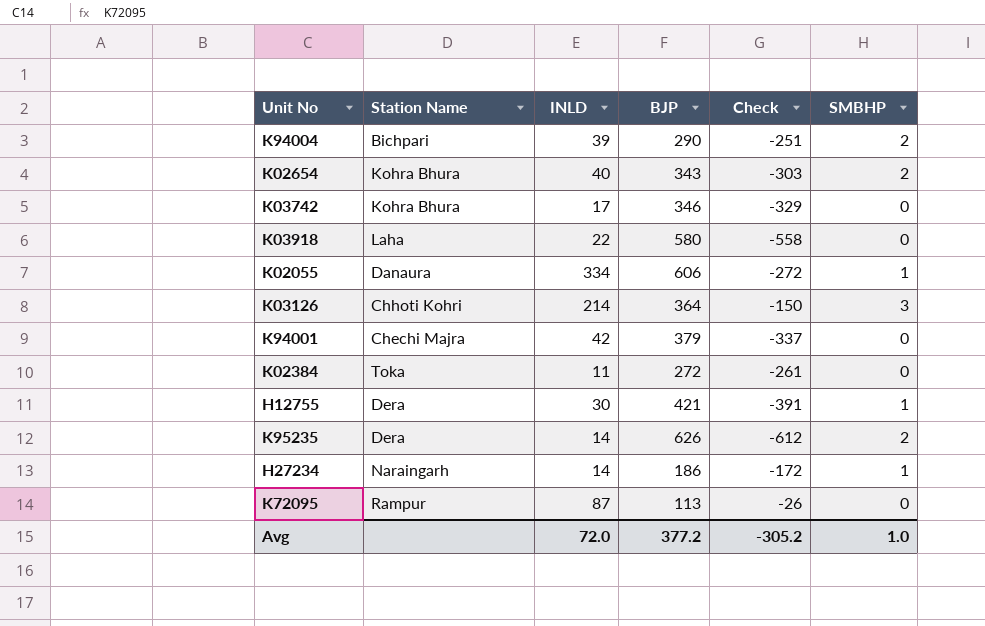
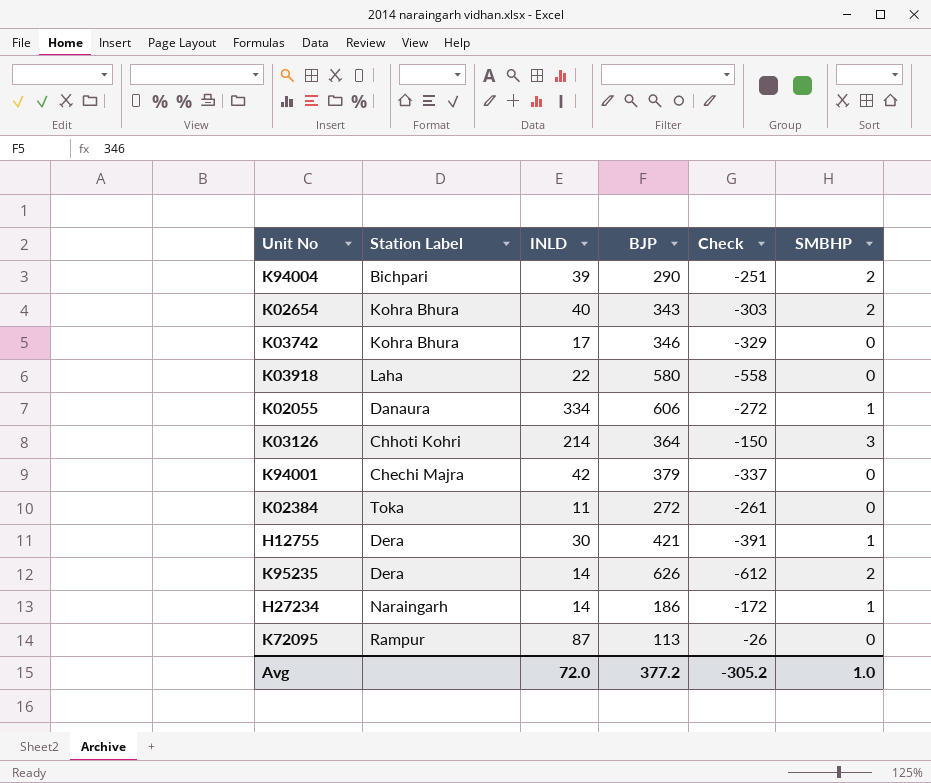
column name: Station Name -> Station Label

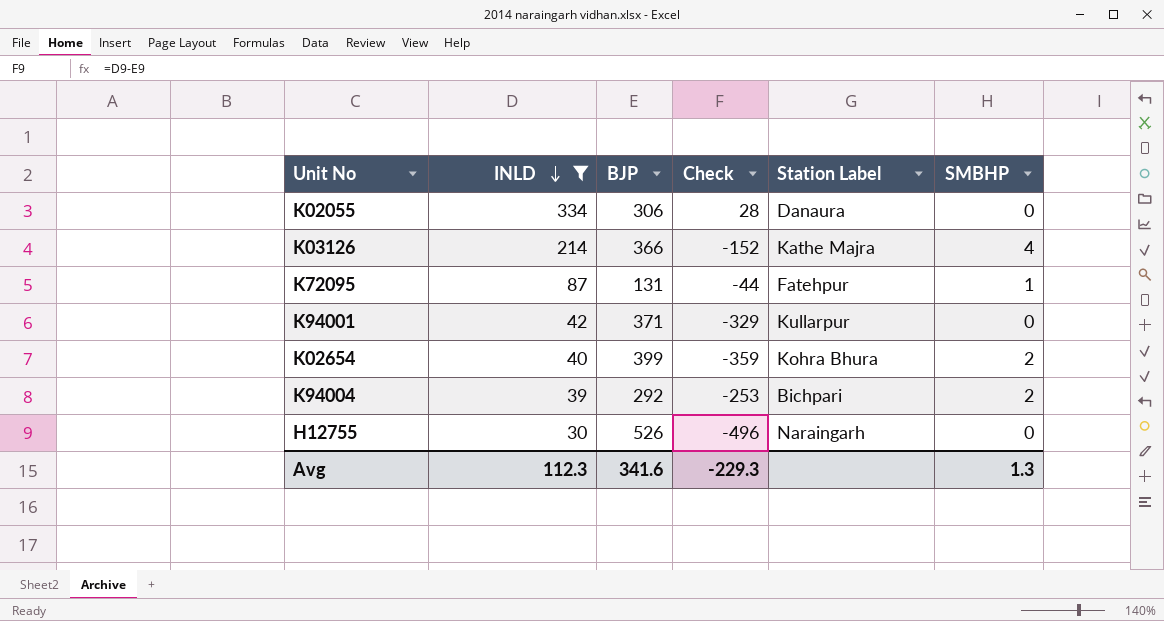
filter: none -> INLD >= 30
row order: none -> INLD descending
column Station Label | position: 2 -> 5
K02055 | BJP: 606 -> 306
K02055 | Check: -272 -> 28
K02055 | SMBHP: 1 -> 0
K03126 | BJP: 364 -> 366
K03126 | Check: -150 -> -152
K03126 | Station Label: Chhoti Kohri -> Kathe Majra
K03126 | SMBHP: 3 -> 4
K72095 | BJP: 113 -> 131
K72095 | Check: -26 -> -44
K72095 | Station Label: Rampur -> Fatehpur
K72095 | SMBHP: 0 -> 1
K94001 | BJP: 379 -> 371
K94001 | Check: -337 -> -329
K94001 | Station Label: Chechi Majra -> Kullarpur
K02654 | BJP: 343 -> 399
K02654 | Check: -303 -> -359
K94004 | BJP: 290 -> 292
K94004 | Check: -251 -> -253
H12755 | BJP: 421 -> 526
H12755 | Check: -391 -> -496
H12755 | Station Label: Dera -> Naraingarh
H12755 | SMBHP: 1 -> 0
Avg | INLD: 72.0 -> 112.3
Avg | BJP: 377.2 -> 341.6
Avg | Check: -305.2 -> -229.3
Avg | SMBHP: 1.0 -> 1.3

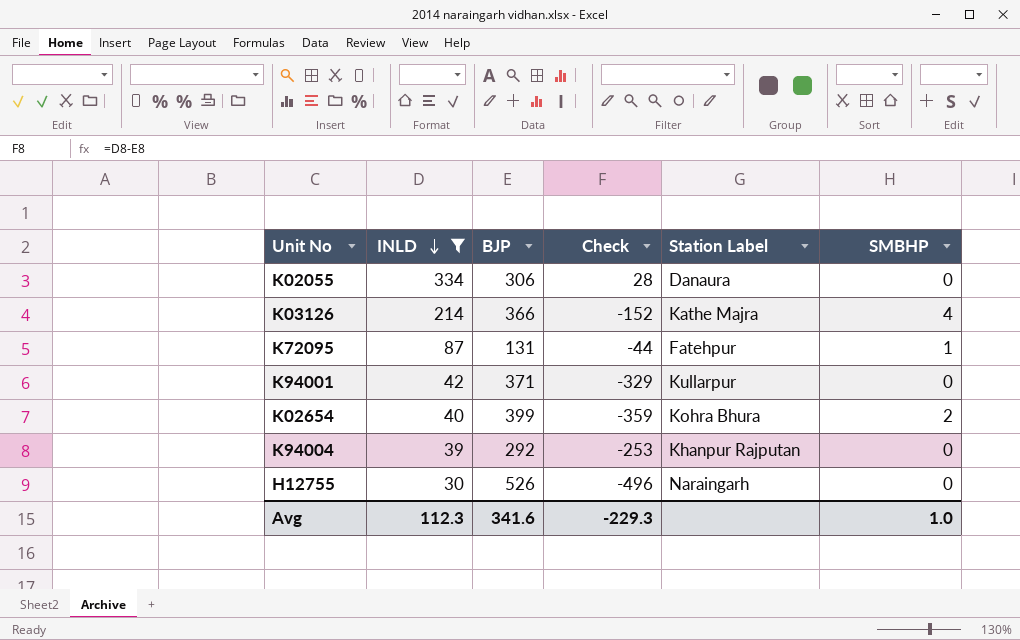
K94004 | Station Label: Bichpari -> Khanpur Rajputan
K94004 | SMBHP: 2 -> 0
Avg | SMBHP: 1.3 -> 1.0

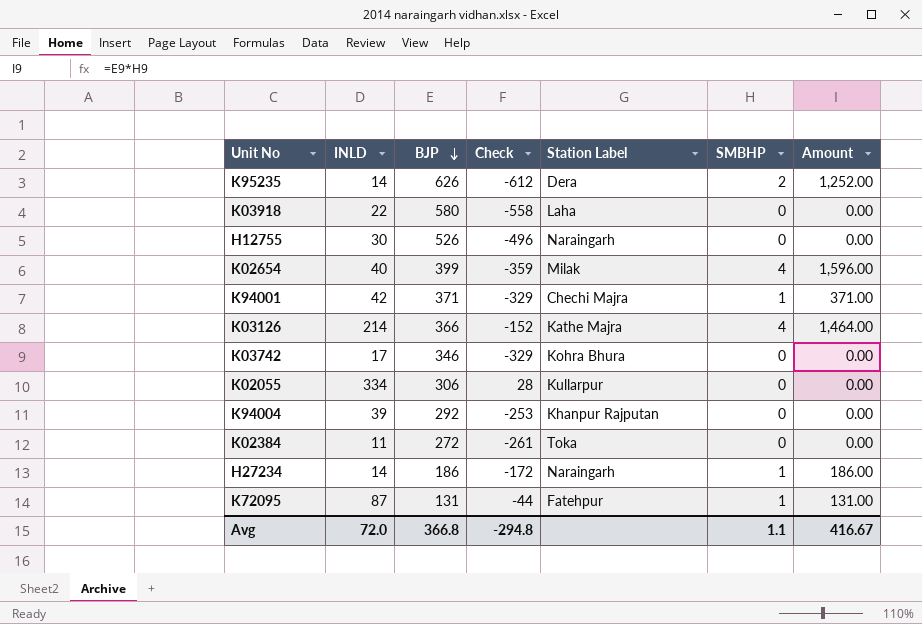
filter: INLD >= 30 -> none
row order: INLD descending -> BJP descending
column Amount | formula: none -> [BJP] * [SMBHP]
K02654 | Station Label: Kohra Bhura -> Milak
K02654 | SMBHP: 2 -> 4
K94001 | Station Label: Kullarpur -> Chechi Majra
K94001 | SMBHP: 0 -> 1
K02055 | Station Label: Danaura -> Kullarpur
Avg | INLD: 112.3 -> 72.0
Avg | BJP: 341.6 -> 366.8
Avg | Check: -229.3 -> -294.8
Avg | SMBHP: 1.0 -> 1.1

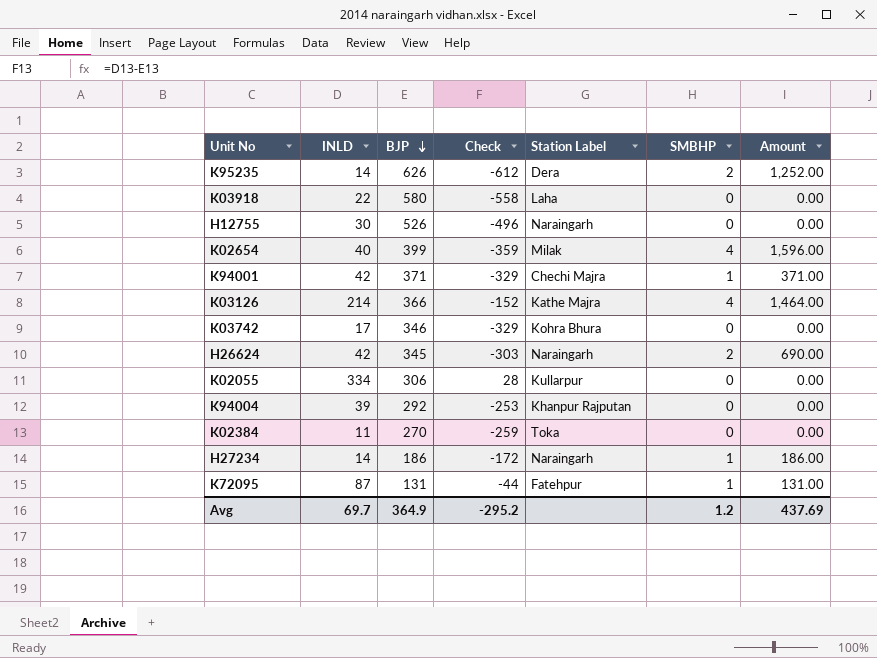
row H26624: none -> 42 | 345 | -303 | Naraingarh | 2 | 690.00
K02384 | BJP: 272 -> 270
K02384 | Check: -261 -> -259
Avg | INLD: 72.0 -> 69.7
Avg | BJP: 366.8 -> 364.9
Avg | Check: -294.8 -> -295.2
Avg | SMBHP: 1.1 -> 1.2
Avg | Amount: 416.67 -> 437.69

